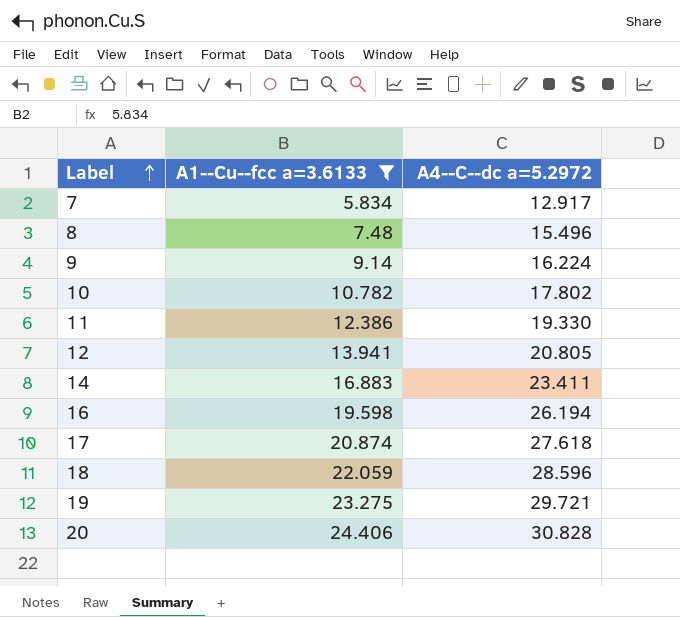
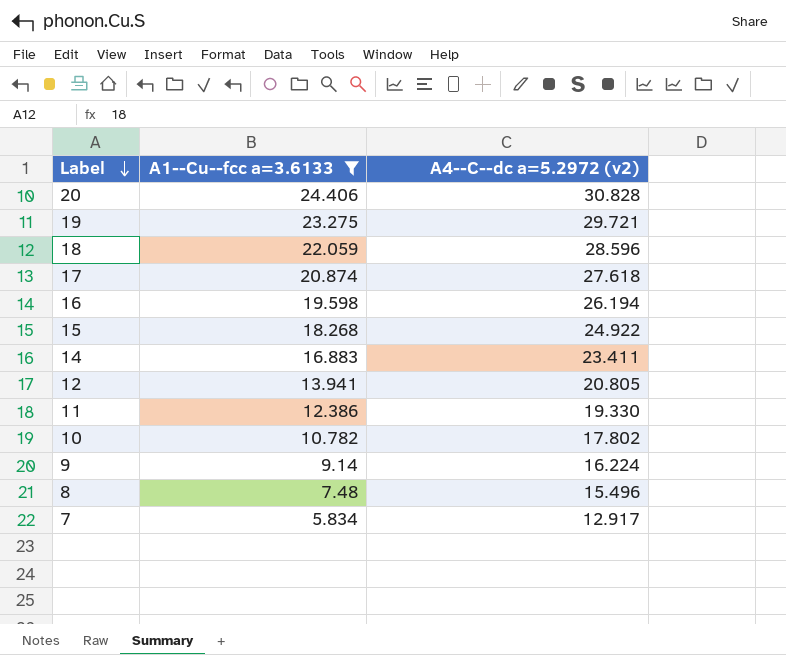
row order: Label ascending -> Label descending
column name: A4--C--dc a=5.2972 -> A4--C--dc a=5.2972 (v2)
row 15: none -> 18.268 | 24.922

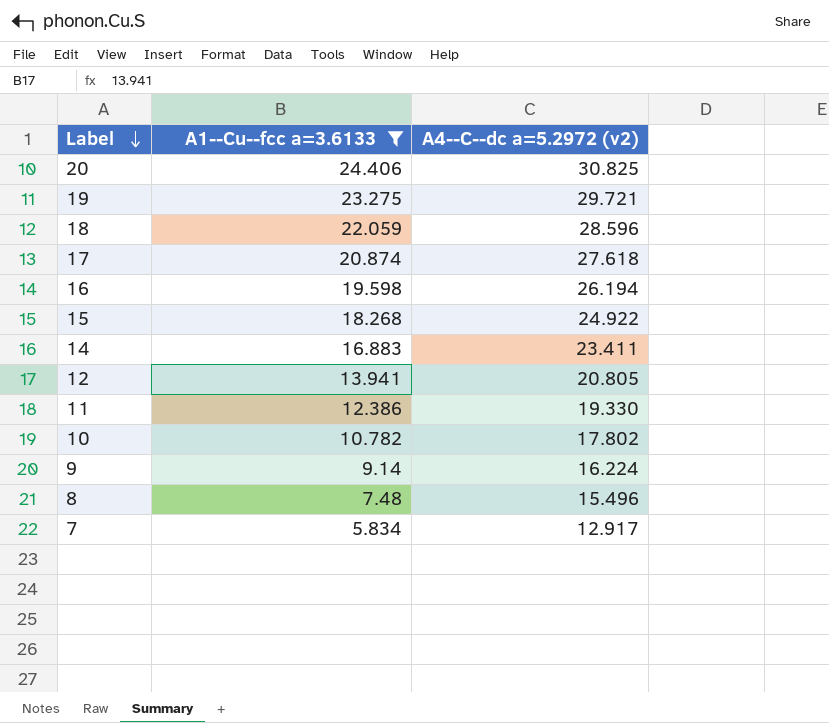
20 | A4--C--dc a=5.2972 (v2): 30.828 -> 30.825

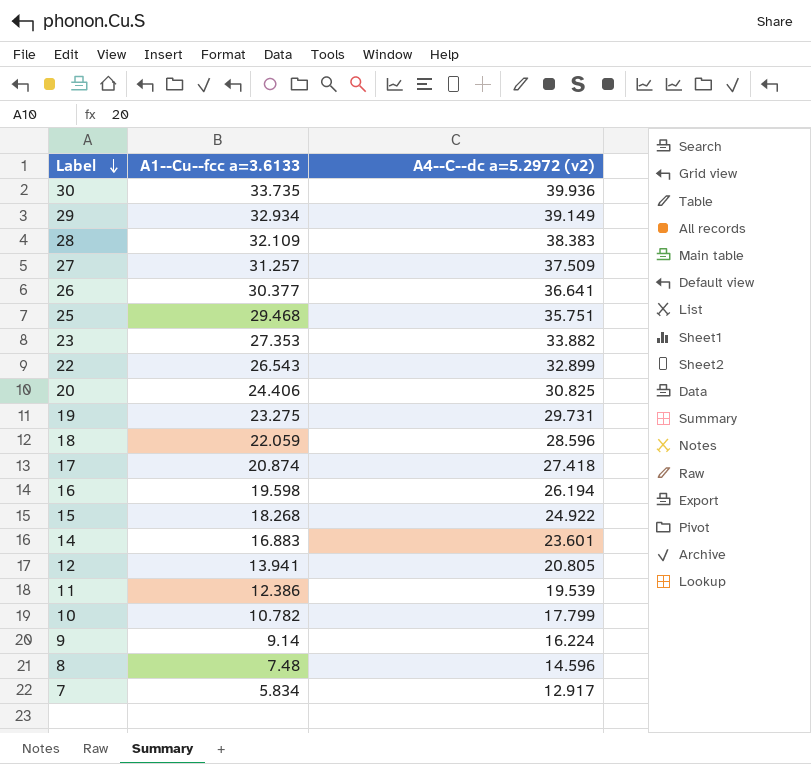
filter: A1--Cu--fcc a=3.6133 <= 24.406 -> none
19 | A4--C--dc a=5.2972 (v2): 29.721 -> 29.731
17 | A4--C--dc a=5.2972 (v2): 27.618 -> 27.418
14 | A4--C--dc a=5.2972 (v2): 23.411 -> 23.601
11 | A4--C--dc a=5.2972 (v2): 19.330 -> 19.539
10 | A4--C--dc a=5.2972 (v2): 17.802 -> 17.799
8 | A4--C--dc a=5.2972 (v2): 15.496 -> 14.596

